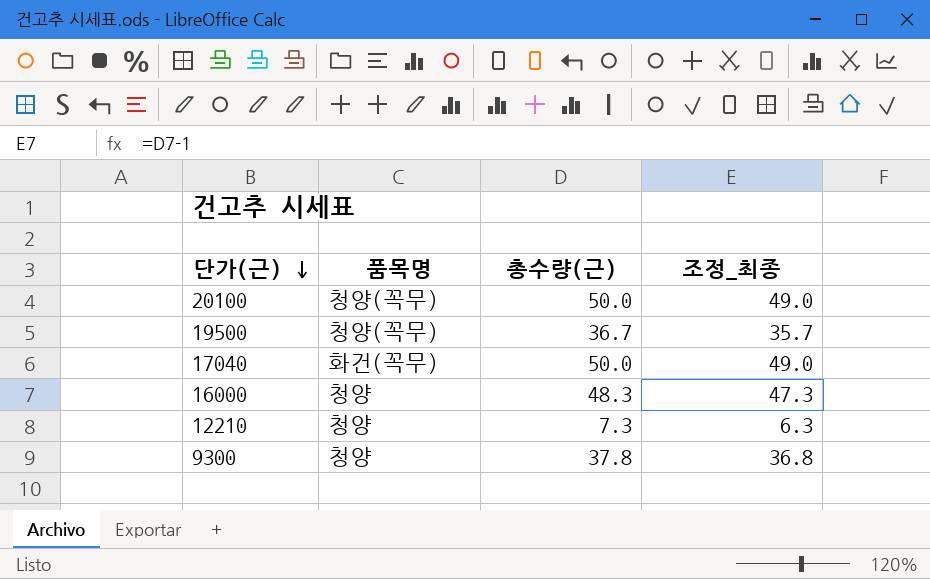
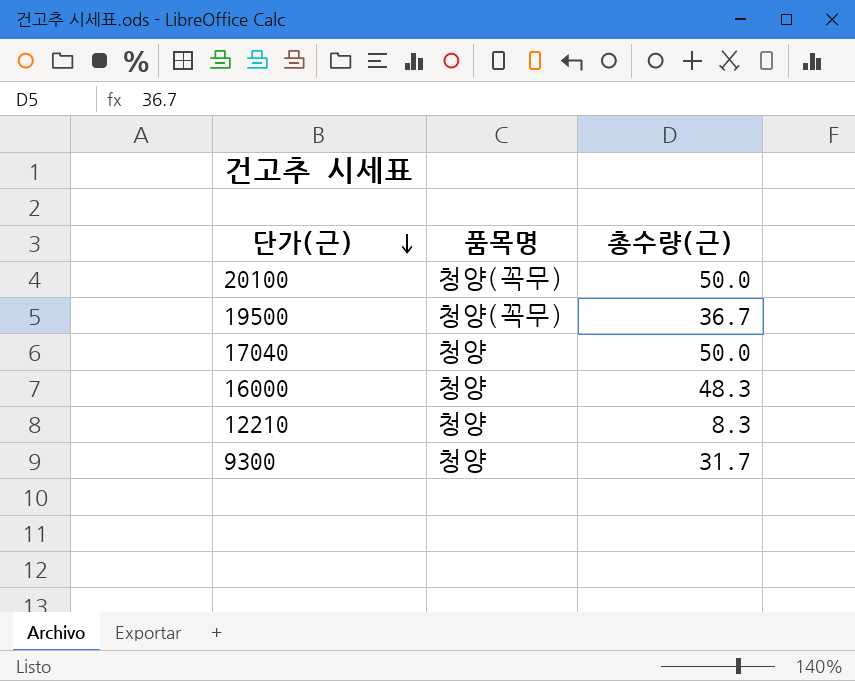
column 조정_최종 | formula: [총수량(근)] - 1 -> none
17040 | 품목명: 화건(꼭무) -> 청양
12210 | 총수량(근): 7.3 -> 8.3
9300 | 총수량(근): 37.8 -> 31.7

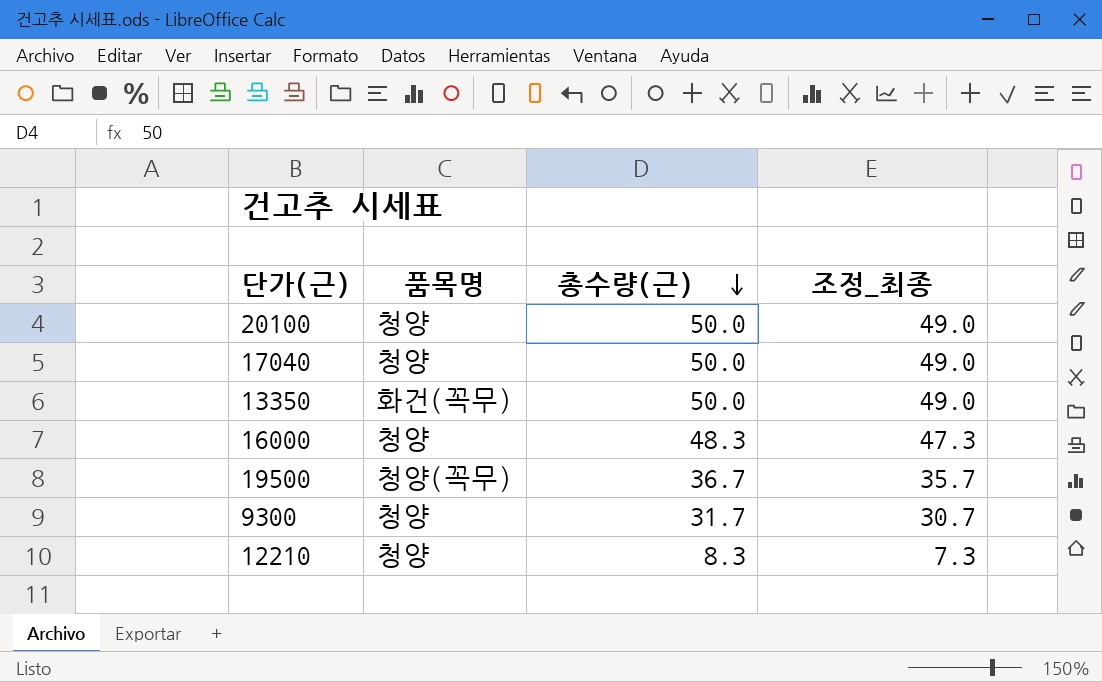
row order: 단가(근) descending -> 총수량(근) descending
column 조정_최종 | formula: none -> [총수량(근)] - 1
20100 | 품목명: 청양(꼭무) -> 청양
row 13350: none -> 화건(꼭무) | 50.0 | 49.0

